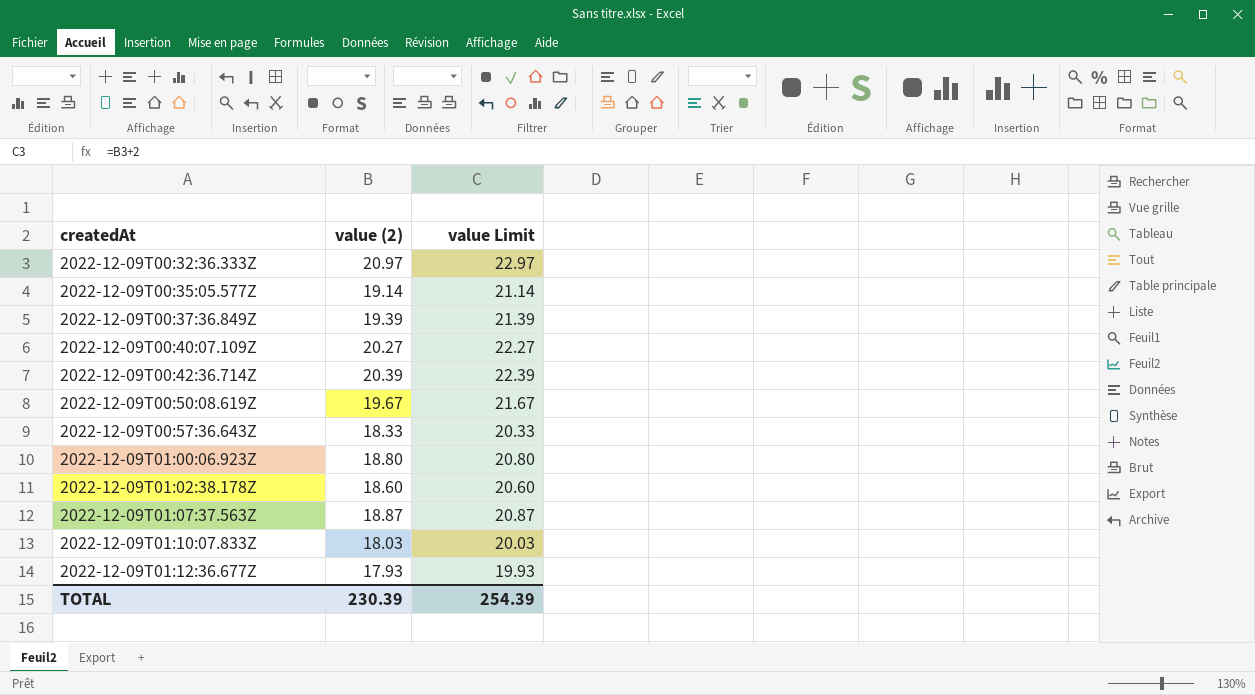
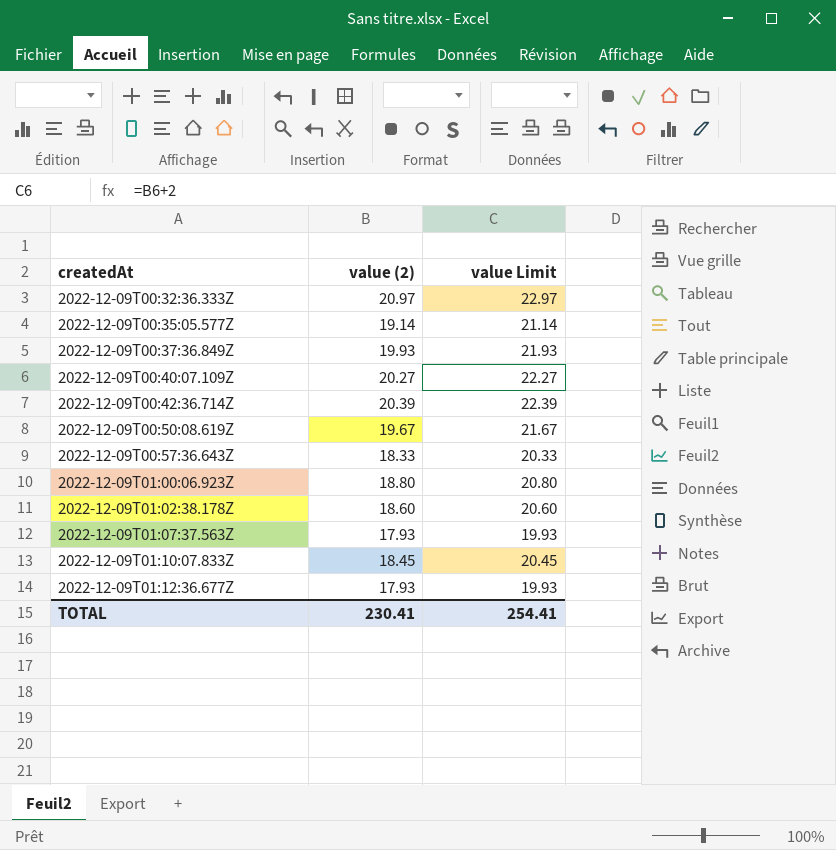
2022-12-09T00:37:36.849Z | value (2): 19.39 -> 19.93
2022-12-09T00:37:36.849Z | value Limit: 21.39 -> 21.93
2022-12-09T01:07:37.563Z | value (2): 18.87 -> 17.93
2022-12-09T01:07:37.563Z | value Limit: 20.87 -> 19.93
2022-12-09T01:10:07.833Z | value (2): 18.03 -> 18.45
2022-12-09T01:10:07.833Z | value Limit: 20.03 -> 20.45
TOTAL | value (2): 230.39 -> 230.41
TOTAL | value Limit: 254.39 -> 254.41

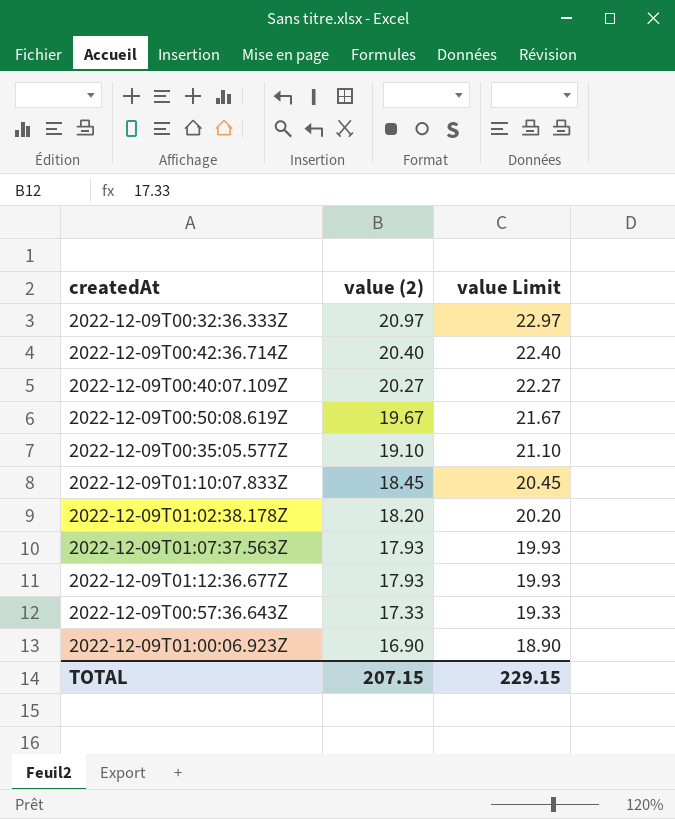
row order: createdAt ascending -> value (2) descending
row 2022-12-09T00:37:36.849Z: 19.93 | 21.93 -> none
2022-12-09T00:42:36.714Z | value (2): 20.39 -> 20.40
2022-12-09T00:42:36.714Z | value Limit: 22.39 -> 22.40
2022-12-09T00:35:05.577Z | value (2): 19.14 -> 19.10
2022-12-09T00:35:05.577Z | value Limit: 21.14 -> 21.10
2022-12-09T01:02:38.178Z | value (2): 18.60 -> 18.20
2022-12-09T01:02:38.178Z | value Limit: 20.60 -> 20.20
2022-12-09T00:57:36.643Z | value (2): 18.33 -> 17.33
2022-12-09T00:57:36.643Z | value Limit: 20.33 -> 19.33
2022-12-09T01:00:06.923Z | value (2): 18.80 -> 16.90
2022-12-09T01:00:06.923Z | value Limit: 20.80 -> 18.90
TOTAL | value (2): 230.41 -> 207.15
TOTAL | value Limit: 254.41 -> 229.15

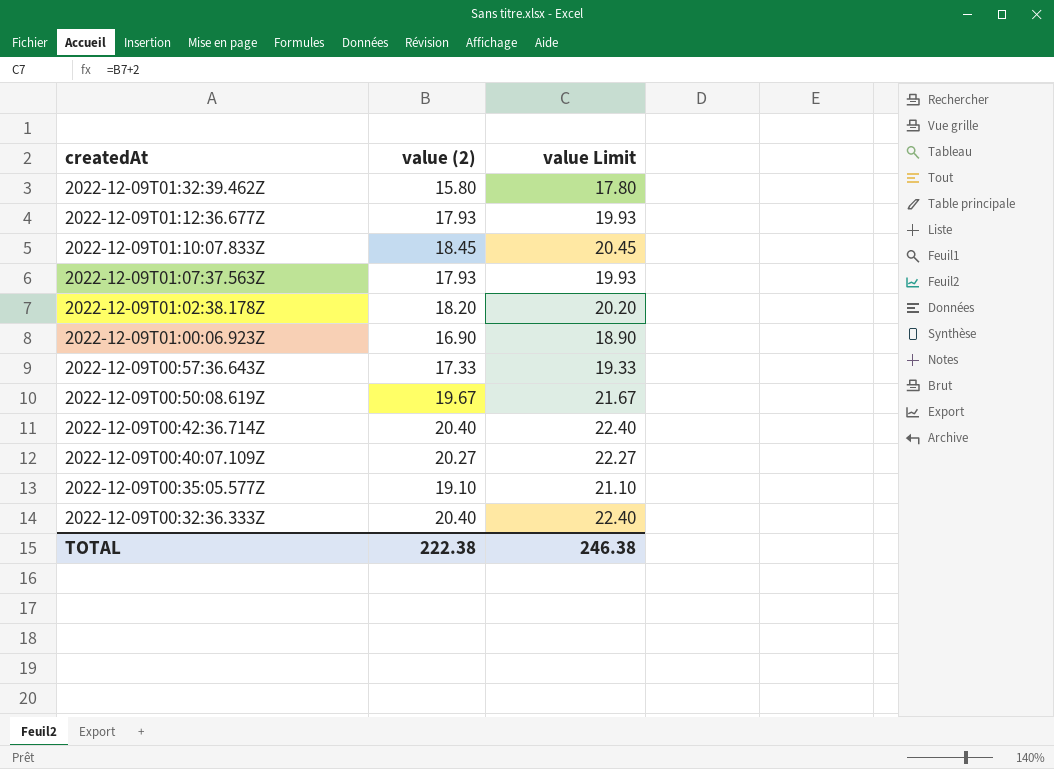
row order: value (2) descending -> createdAt descending
row 2022-12-09T01:32:39.462Z: none -> 15.80 | 17.80
2022-12-09T00:32:36.333Z | value (2): 20.97 -> 20.40
2022-12-09T00:32:36.333Z | value Limit: 22.97 -> 22.40
TOTAL | value (2): 207.15 -> 222.38
TOTAL | value Limit: 229.15 -> 246.38

